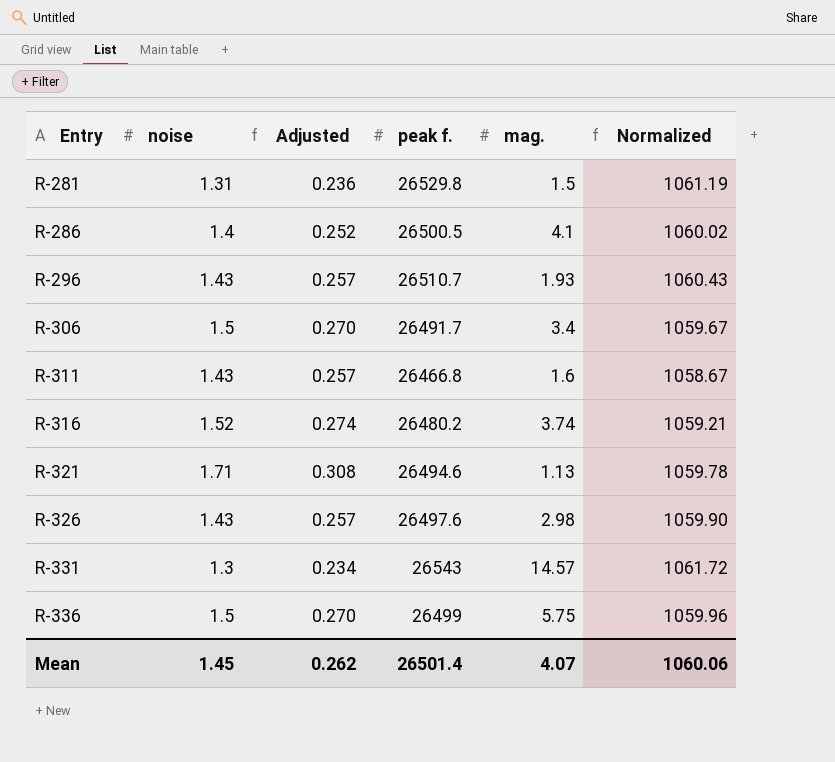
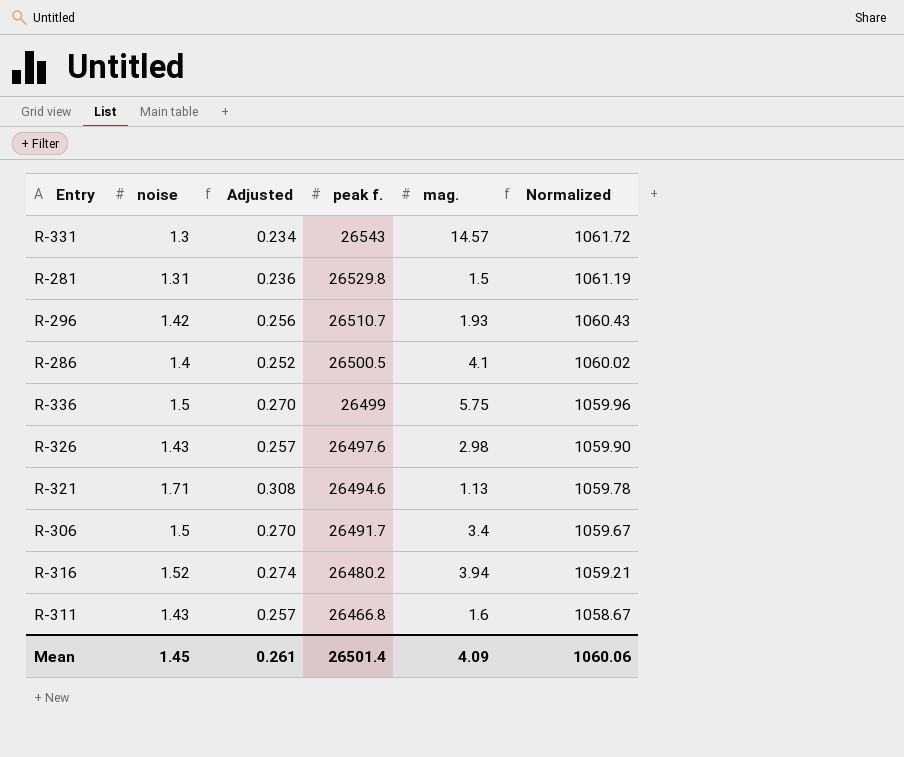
row order: Entry ascending -> peak f. descending
R-296 | noise: 1.43 -> 1.42
R-296 | Adjusted: 0.257 -> 0.256
R-316 | mag.: 3.74 -> 3.94
Mean | Adjusted: 0.262 -> 0.261
Mean | mag.: 4.07 -> 4.09

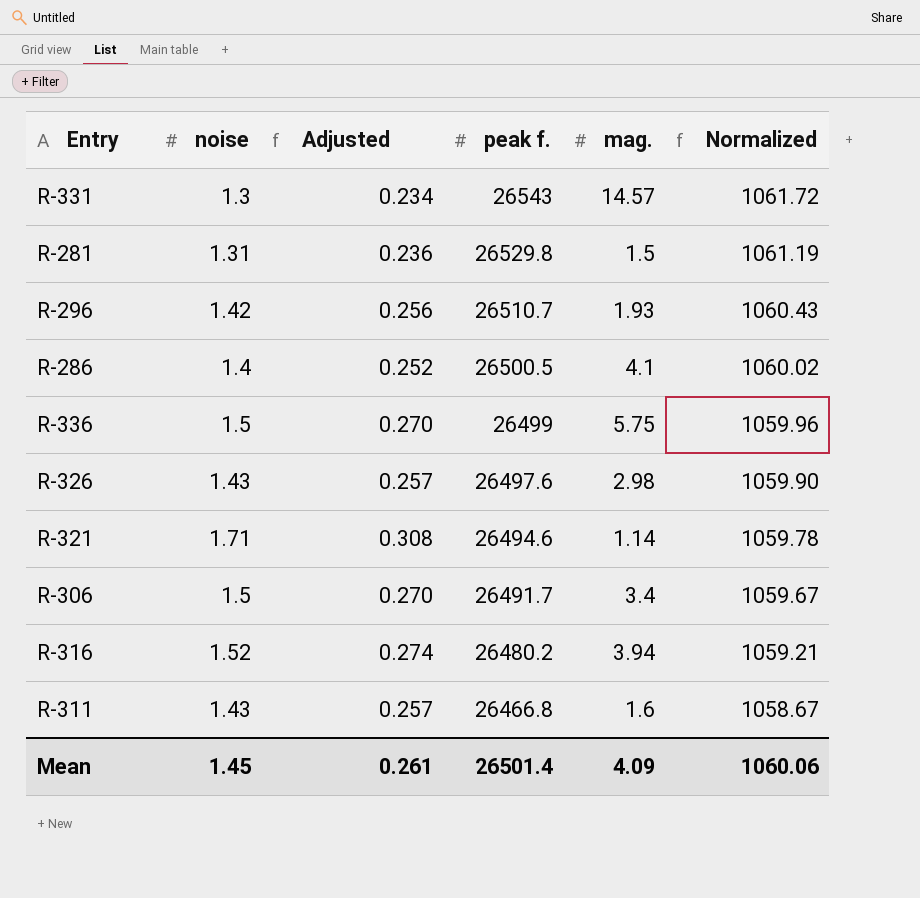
R-321 | mag.: 1.13 -> 1.14

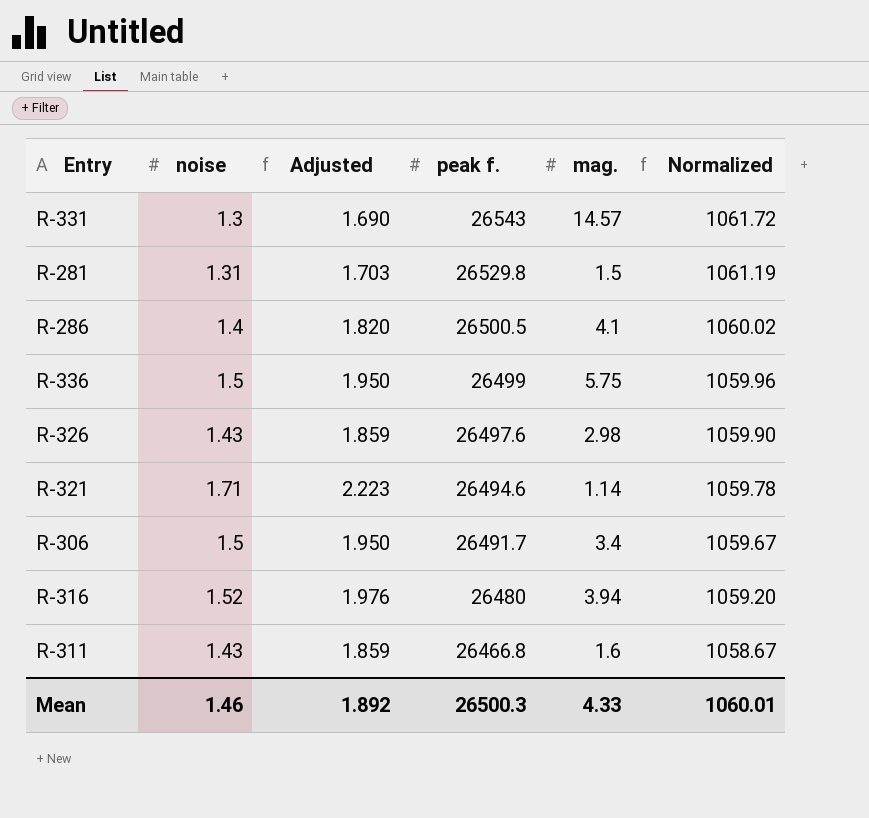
column Adjusted | formula: [noise] * 0.18 -> [noise] * 1.3
row R-296: 1.42 | 0.256 | 26510.7 | 1.93 | 1060.43 -> none
R-316 | peak f.: 26480.2 -> 26480
R-316 | Normalized: 1059.21 -> 1059.20
Mean | noise: 1.45 -> 1.46
Mean | Adjusted: 0.261 -> 1.892
Mean | peak f.: 26501.4 -> 26500.3
Mean | mag.: 4.09 -> 4.33
Mean | Normalized: 1060.06 -> 1060.01

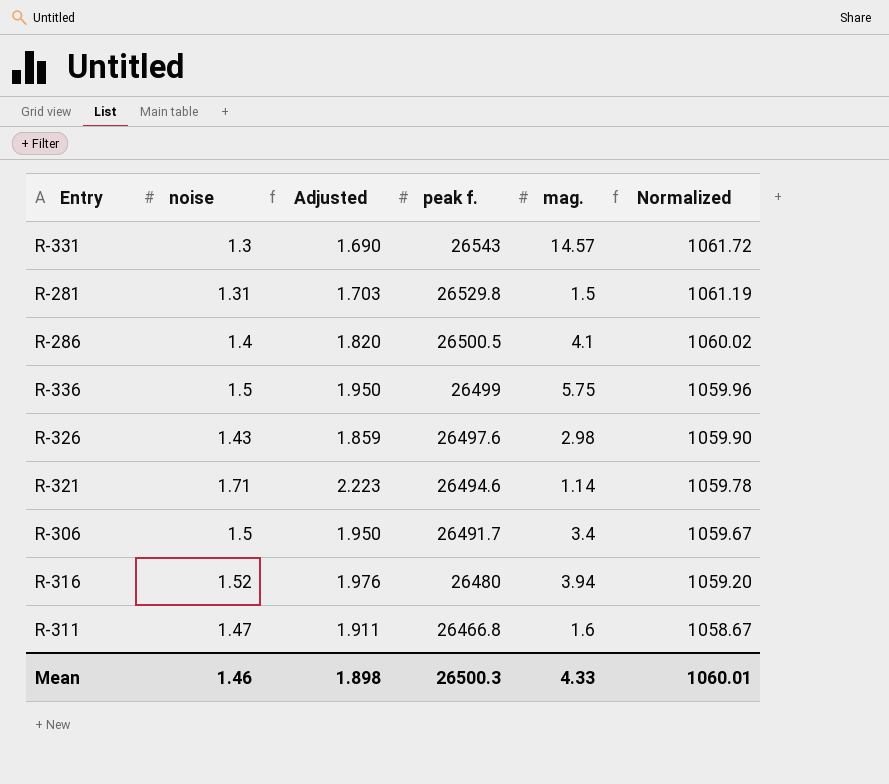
R-311 | noise: 1.43 -> 1.47
R-311 | Adjusted: 1.859 -> 1.911
Mean | Adjusted: 1.892 -> 1.898

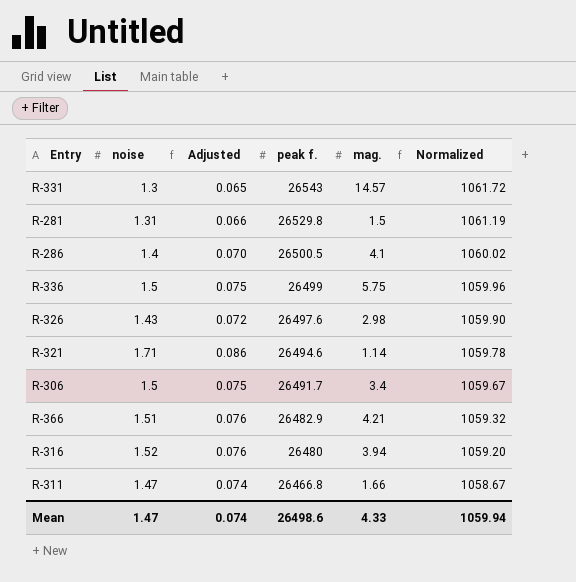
column Adjusted | formula: [noise] * 1.3 -> [noise] * 0.05
row R-366: none -> 1.51 | 0.076 | 26482.9 | 4.21 | 1059.32
R-311 | mag.: 1.6 -> 1.66
Mean | noise: 1.46 -> 1.47
Mean | Adjusted: 1.898 -> 0.074
Mean | peak f.: 26500.3 -> 26498.6
Mean | Normalized: 1060.01 -> 1059.94

